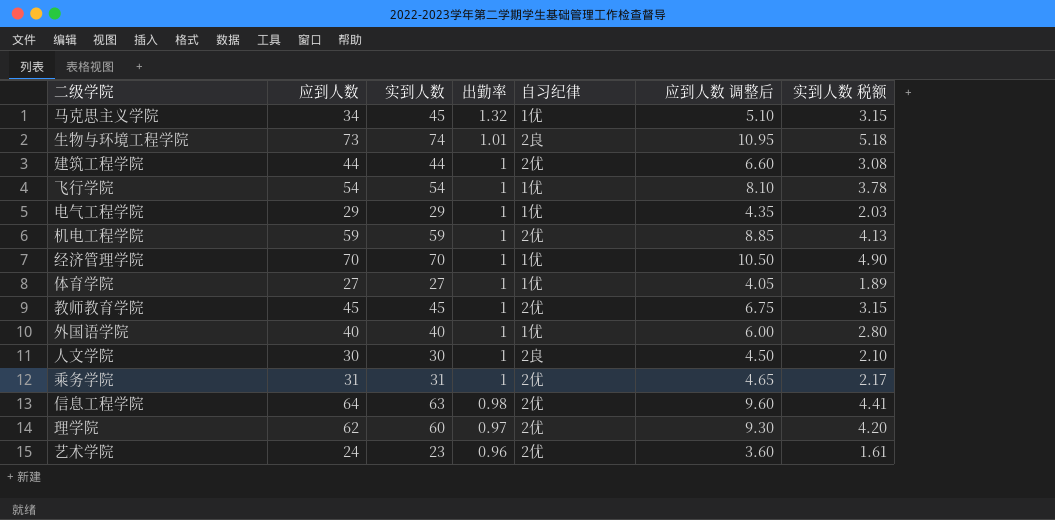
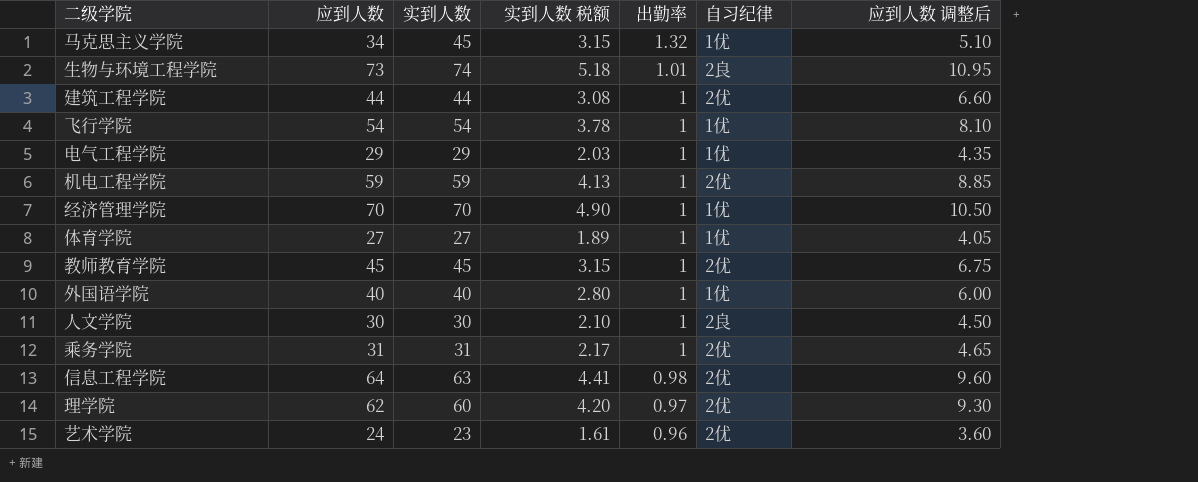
column 实到人数 税额 | position: 7 -> 4

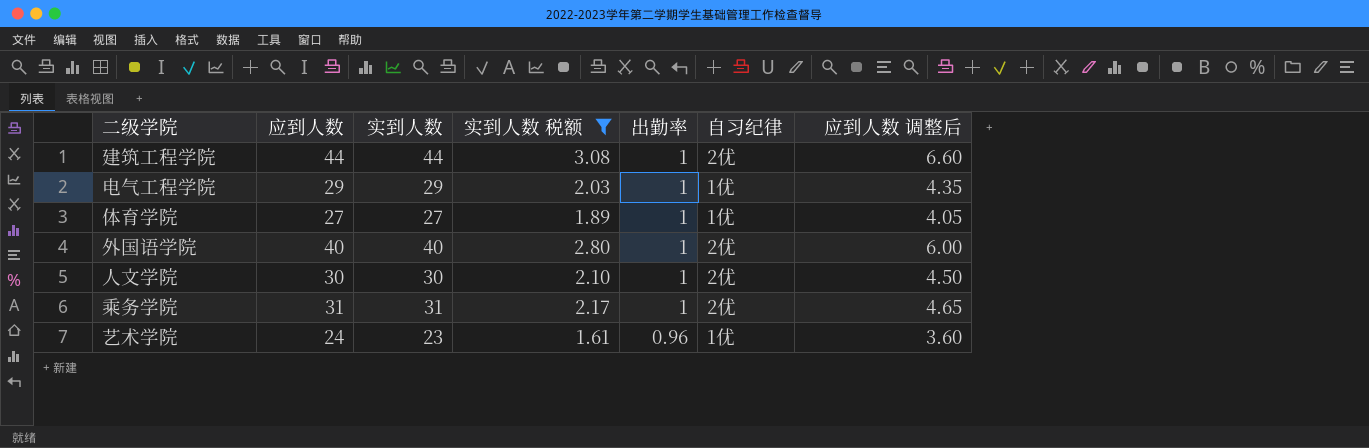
filter: none -> 实到人数 税额 <= 3.08
外国语学院 | 自习纪律: 1优 -> 2优
人文学院 | 自习纪律: 2良 -> 2优
艺术学院 | 自习纪律: 2优 -> 1优

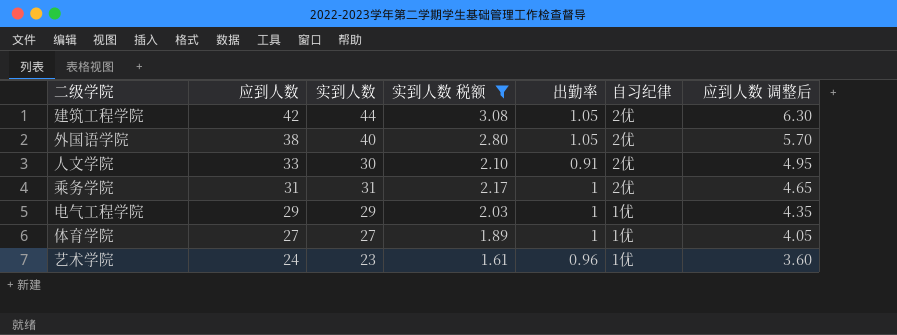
row order: 出勤率 descending -> 应到人数 descending
建筑工程学院 | 应到人数: 44 -> 42
建筑工程学院 | 出勤率: 1 -> 1.05
建筑工程学院 | 应到人数 调整后: 6.60 -> 6.30
外国语学院 | 应到人数: 40 -> 38
外国语学院 | 出勤率: 1 -> 1.05
外国语学院 | 应到人数 调整后: 6.00 -> 5.70
人文学院 | 应到人数: 30 -> 33
人文学院 | 出勤率: 1 -> 0.91
人文学院 | 应到人数 调整后: 4.50 -> 4.95

